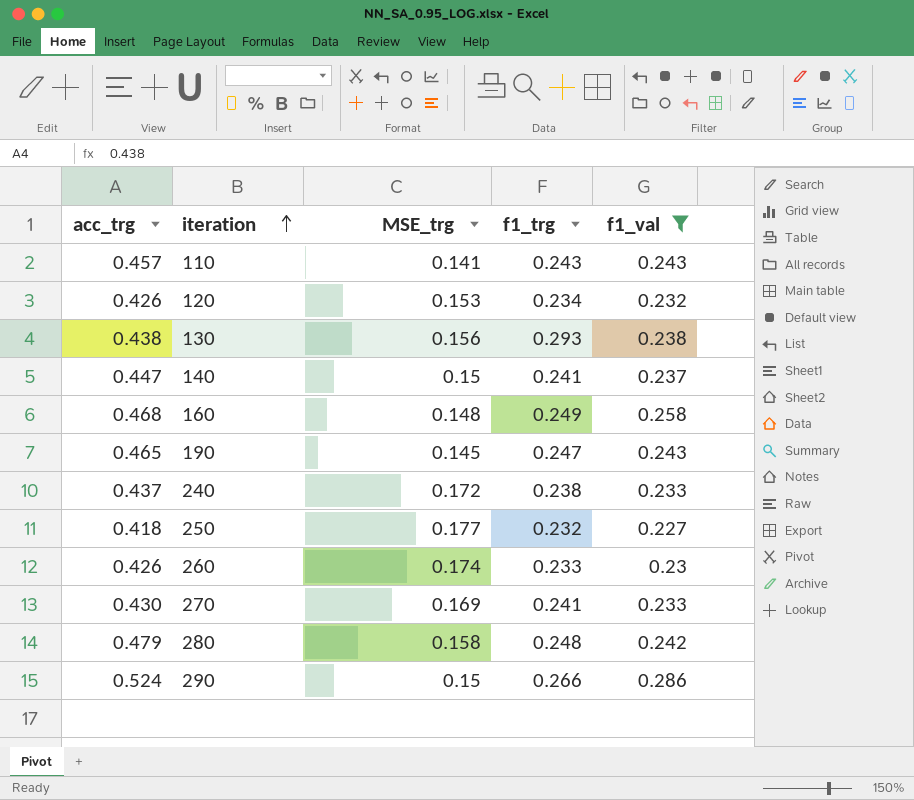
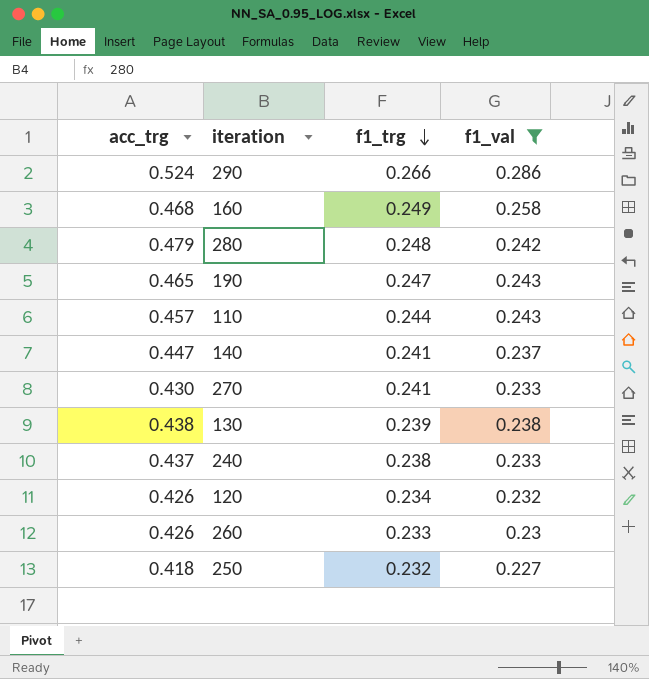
row order: iteration ascending -> f1_trg descending
column MSE_trg | position: 3 -> none
110 | f1_trg: 0.243 -> 0.244
130 | f1_trg: 0.293 -> 0.239

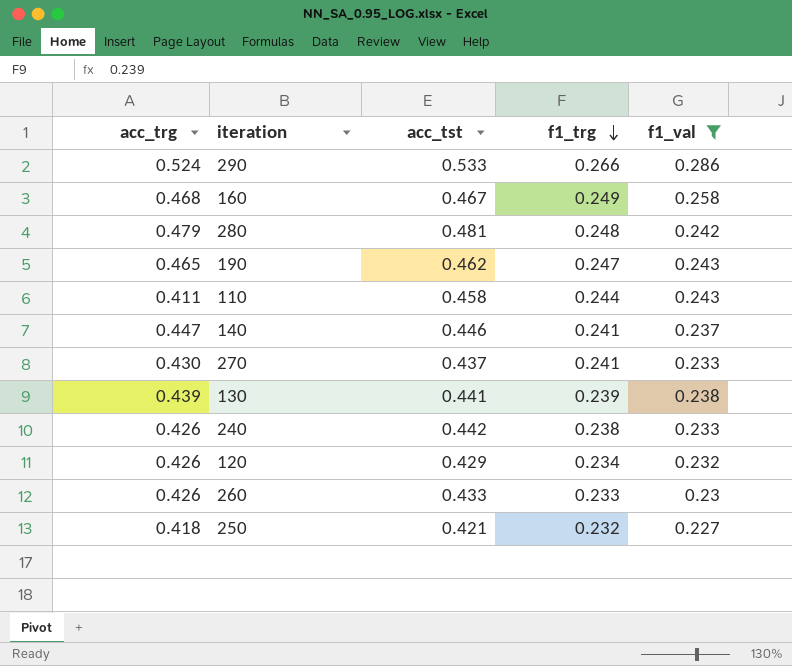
column acc_tst | position: none -> 3
110 | acc_trg: 0.457 -> 0.411
130 | acc_trg: 0.438 -> 0.439
240 | acc_trg: 0.437 -> 0.426

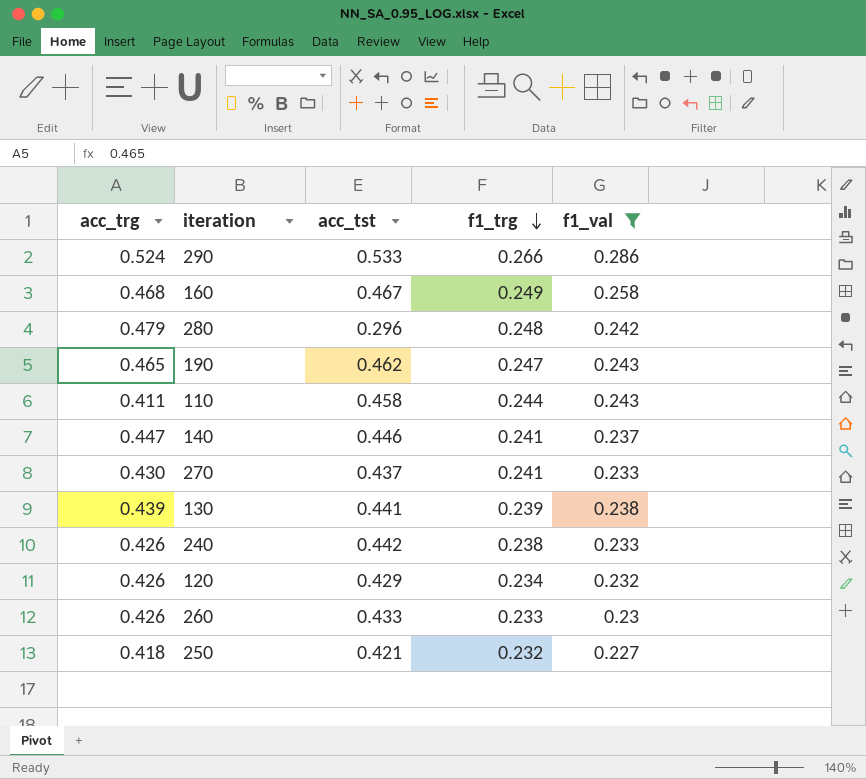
280 | acc_tst: 0.481 -> 0.296

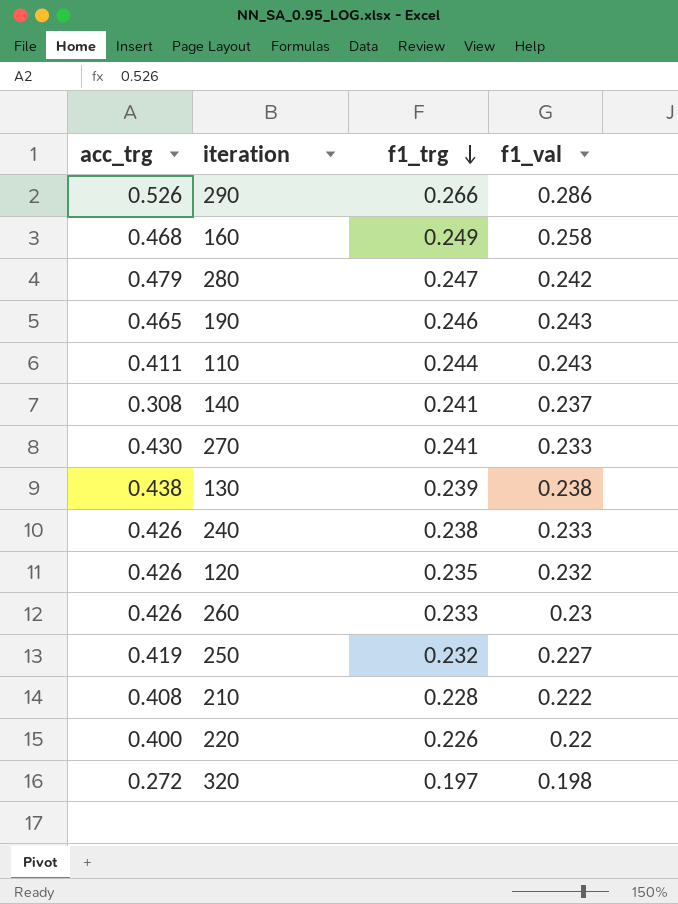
filter: f1_val >= 0.227 -> none
column acc_tst | position: 3 -> none
290 | acc_trg: 0.524 -> 0.526
280 | f1_trg: 0.248 -> 0.247
190 | f1_trg: 0.247 -> 0.246
140 | acc_trg: 0.447 -> 0.308
130 | acc_trg: 0.439 -> 0.438
120 | f1_trg: 0.234 -> 0.235
250 | acc_trg: 0.418 -> 0.419

